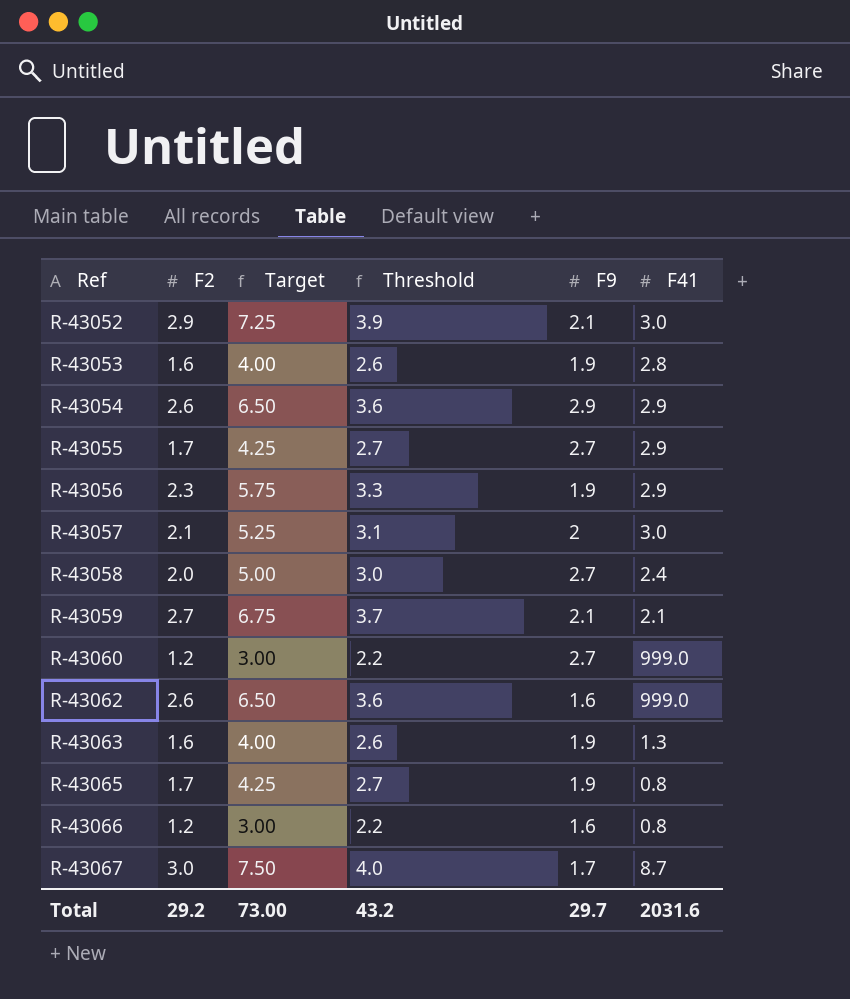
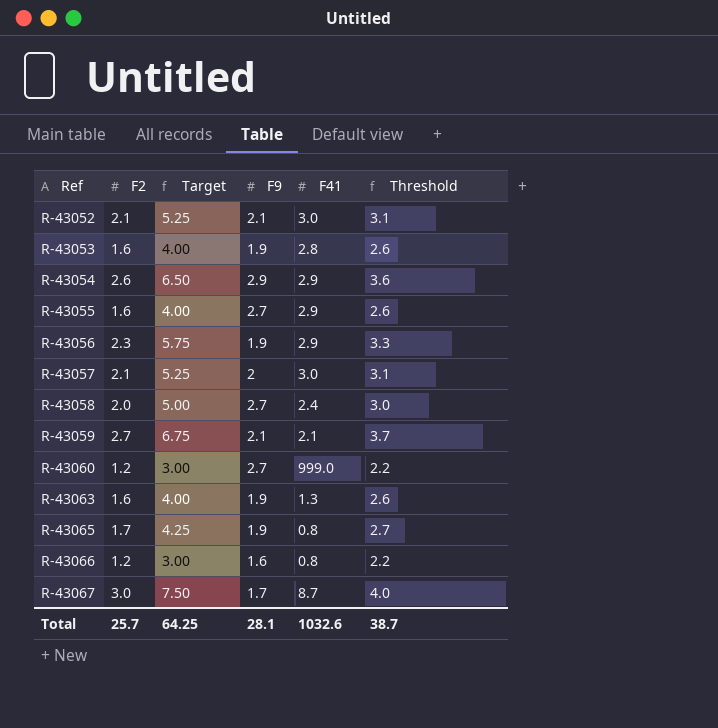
column Threshold | position: 4 -> 6
row R-43062: 2.6 | 6.50 | 3.6 | 1.6 | 999.0 -> none
R-43052 | F2: 2.9 -> 2.1
R-43052 | Target: 7.25 -> 5.25
R-43052 | Threshold: 3.9 -> 3.1
R-43055 | F2: 1.7 -> 1.6
R-43055 | Target: 4.25 -> 4.00
R-43055 | Threshold: 2.7 -> 2.6
Total | F2: 29.2 -> 25.7
Total | Target: 73.00 -> 64.25
Total | F9: 29.7 -> 28.1
Total | F41: 2031.6 -> 1032.6
Total | Threshold: 43.2 -> 38.7

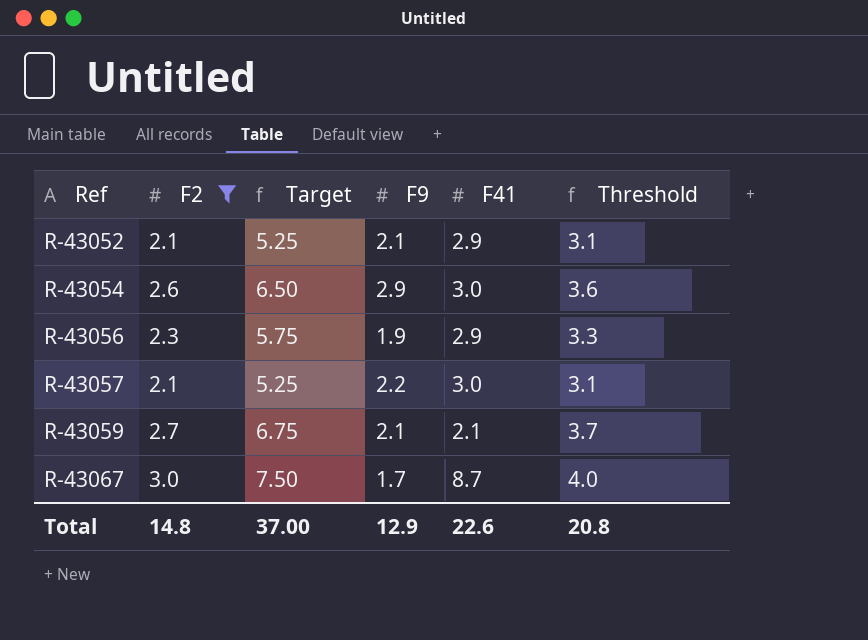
filter: none -> F2 >= 2.1
R-43052 | F41: 3.0 -> 2.9
R-43054 | F41: 2.9 -> 3.0
R-43057 | F9: 2 -> 2.2
Total | F2: 25.7 -> 14.8
Total | Target: 64.25 -> 37.00
Total | F9: 28.1 -> 12.9
Total | F41: 1032.6 -> 22.6
Total | Threshold: 38.7 -> 20.8

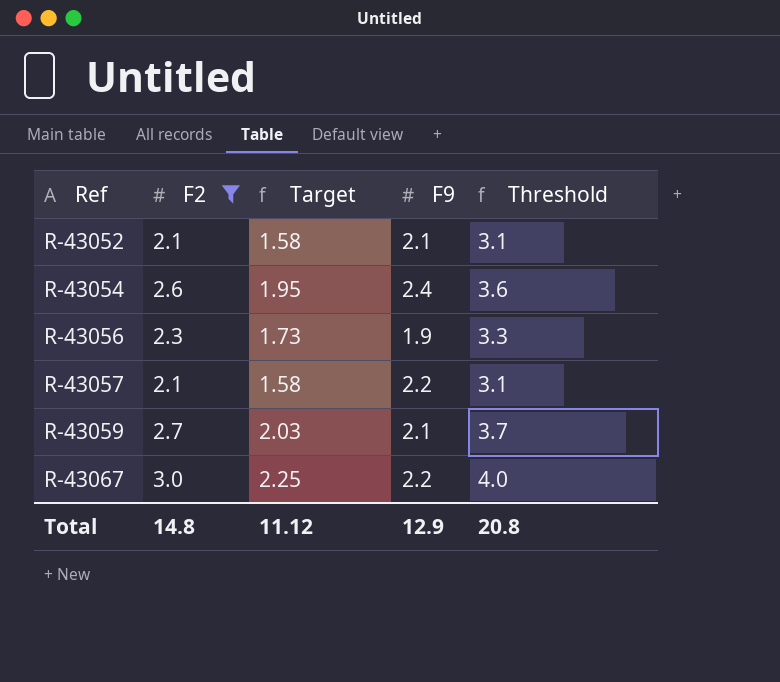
column F41 | position: 5 -> none
column Target | formula: [F2] * 2.5 -> [F2] * 0.75
R-43054 | F9: 2.9 -> 2.4
R-43067 | F9: 1.7 -> 2.2
Total | Target: 37.00 -> 11.12

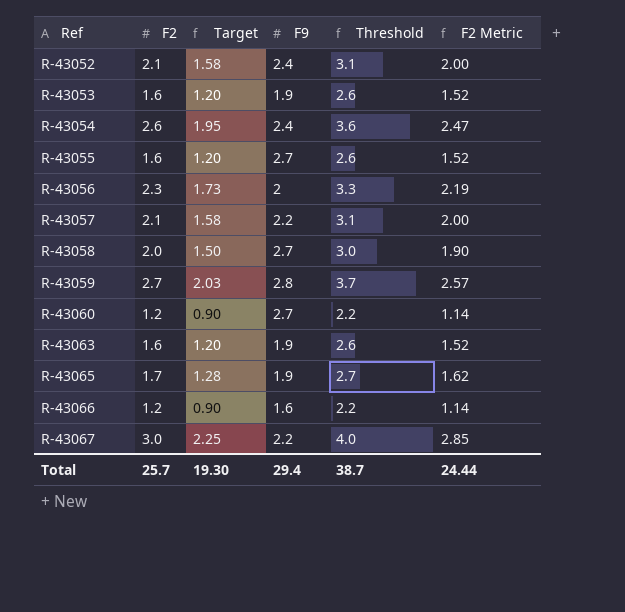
filter: F2 >= 2.1 -> none
column F2 Metric | formula: none -> [F2] * 0.95
R-43052 | F9: 2.1 -> 2.4
R-43056 | F9: 1.9 -> 2
R-43059 | F9: 2.1 -> 2.8
Total | F2: 14.8 -> 25.7
Total | Target: 11.12 -> 19.30
Total | F9: 12.9 -> 29.4
Total | Threshold: 20.8 -> 38.7

